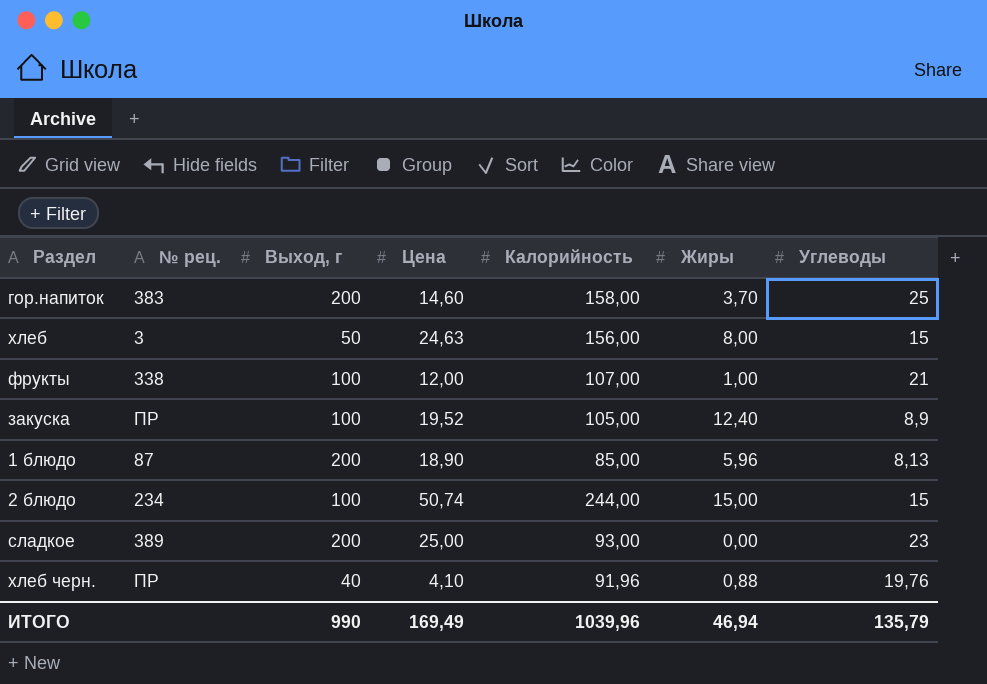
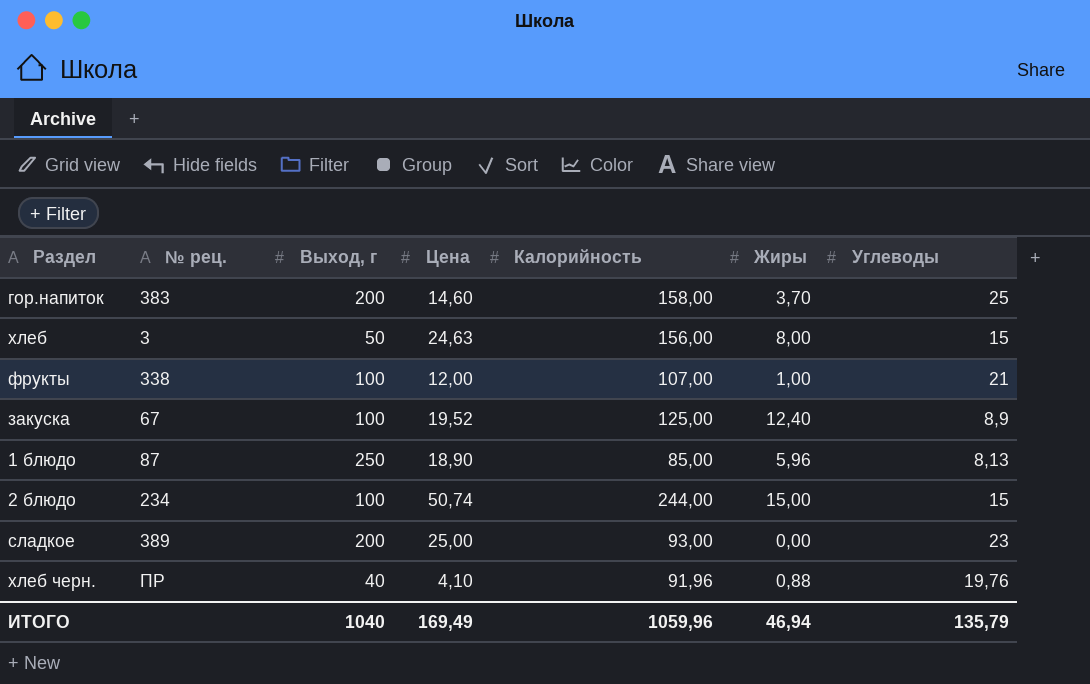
закуска | № рец.: ПР -> 67
закуска | Калорийность: 105,00 -> 125,00
1 блюдо | Выход, г: 200 -> 250
ИТОГО | Выход, г: 990 -> 1040
ИТОГО | Калорийность: 1039,96 -> 1059,96

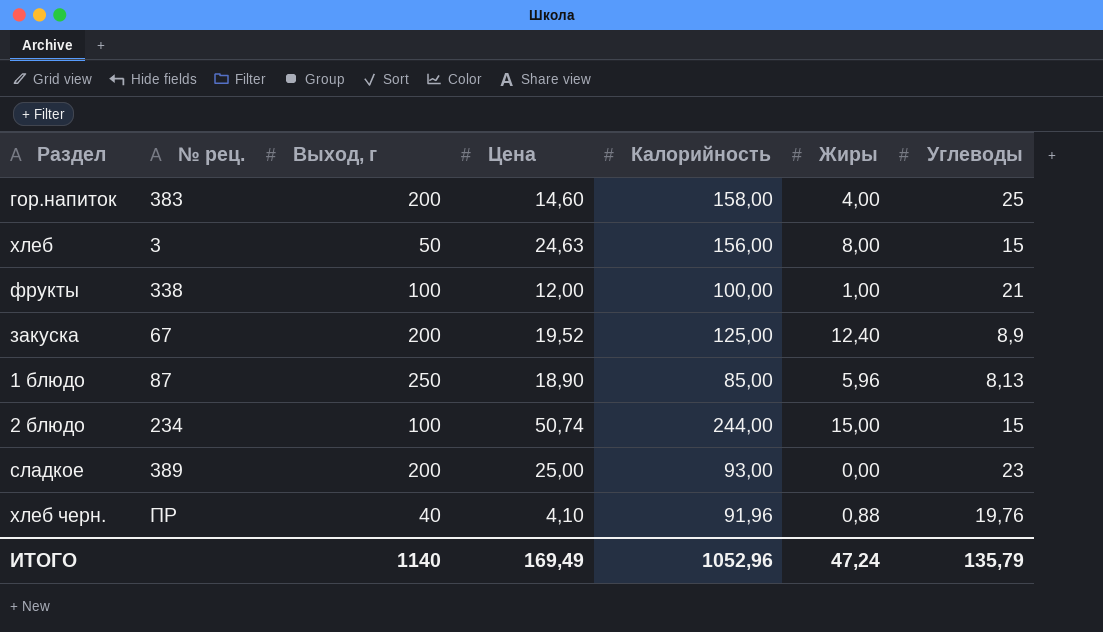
гор.напиток | Жиры: 3,70 -> 4,00
фрукты | Калорийность: 107,00 -> 100,00
закуска | Выход, г: 100 -> 200
ИТОГО | Выход, г: 1040 -> 1140
ИТОГО | Калорийность: 1059,96 -> 1052,96
ИТОГО | Жиры: 46,94 -> 47,24

